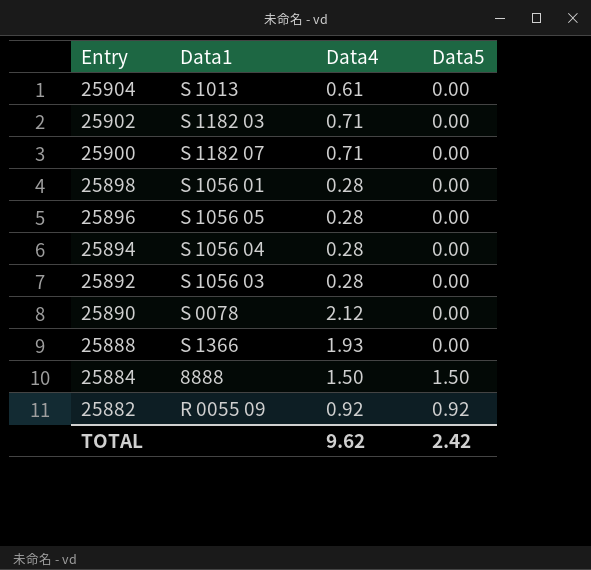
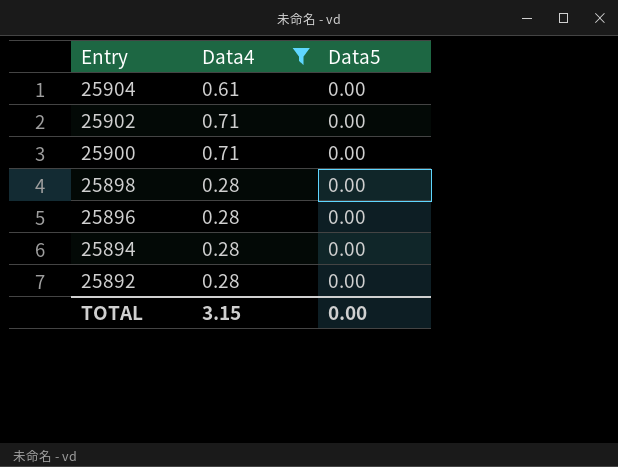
filter: none -> Data4 <= 0.71
column Data1 | position: 2 -> none
TOTAL | Data4: 9.62 -> 3.15
TOTAL | Data5: 2.42 -> 0.00

